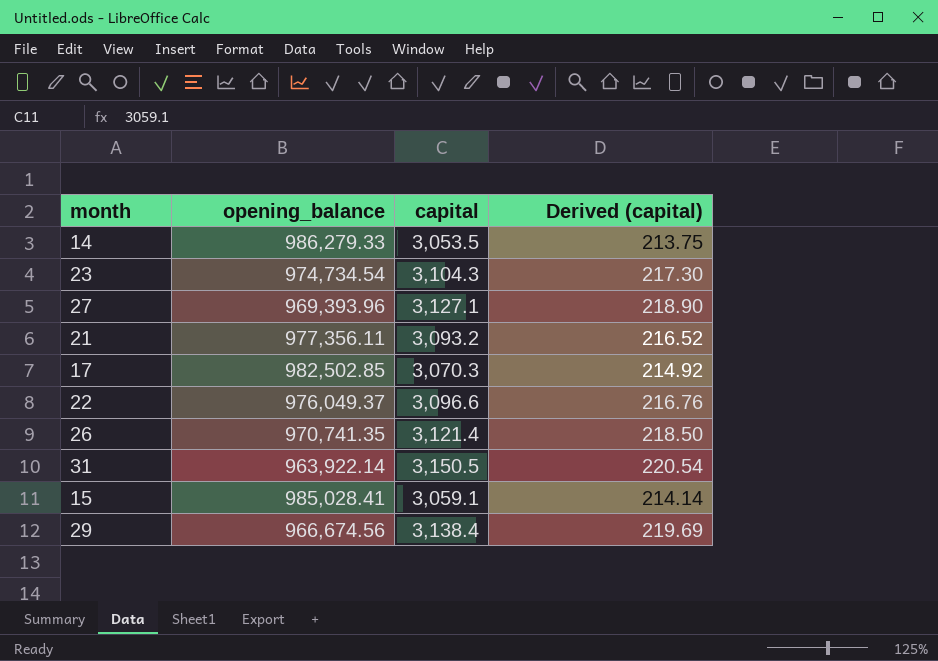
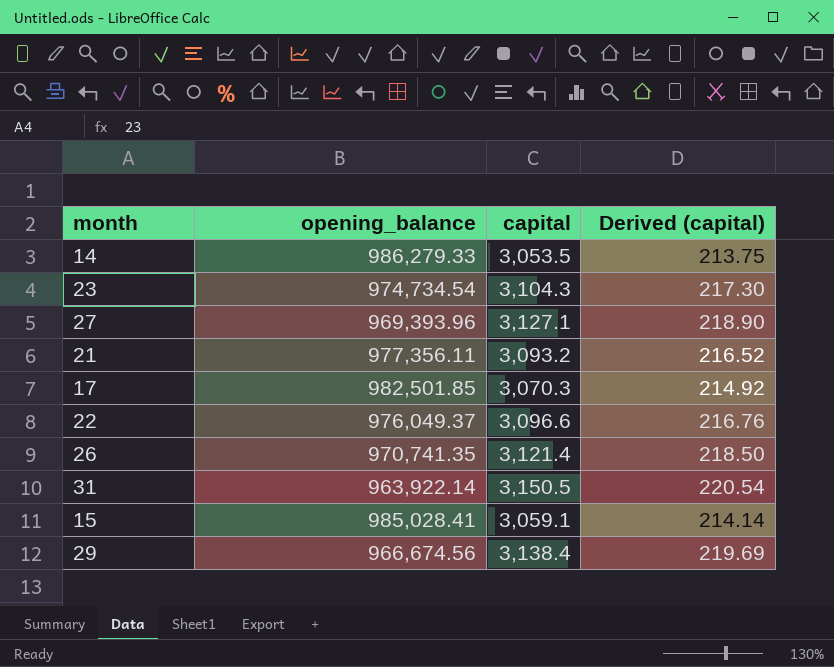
17 | opening_balance: 982,502.85 -> 982,501.85

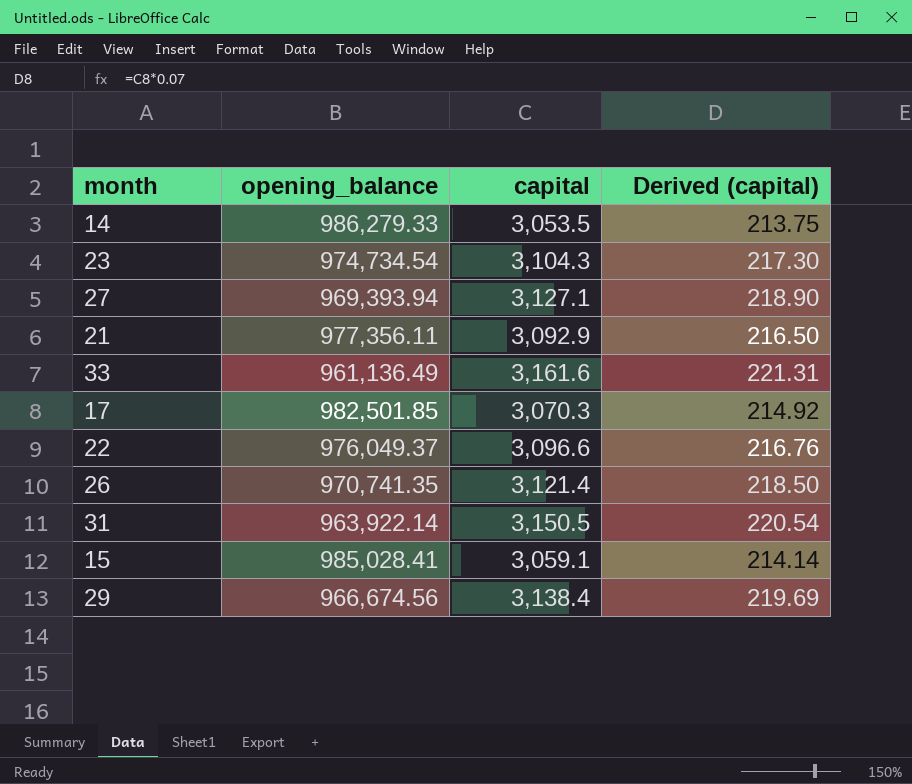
27 | opening_balance: 969,393.96 -> 969,393.94
21 | capital: 3,093.2 -> 3,092.9
21 | Derived (capital): 216.52 -> 216.50
row 33: none -> 961,136.49 | 3,161.6 | 221.31

